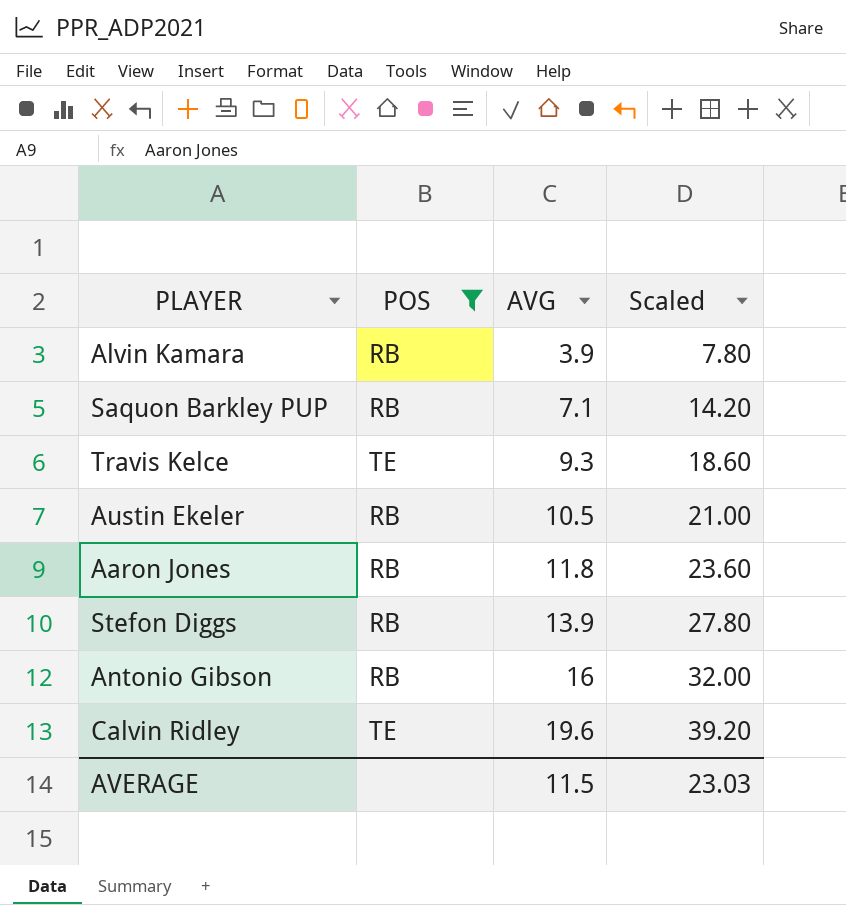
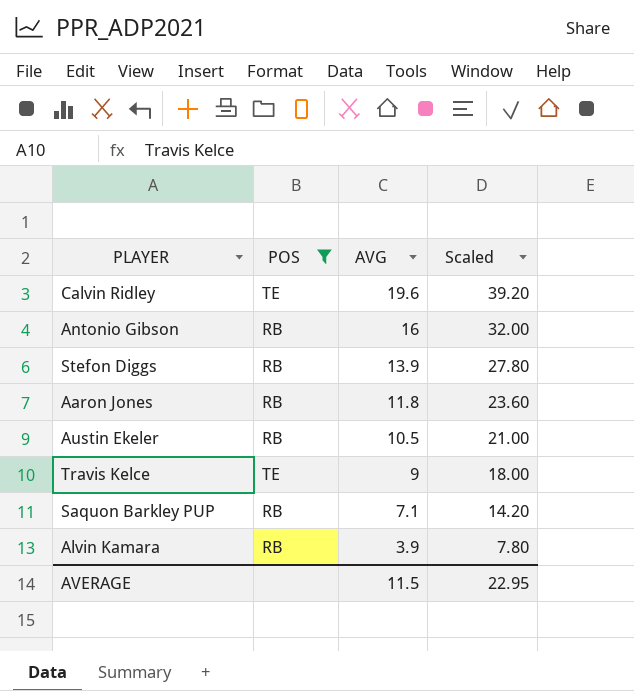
row order: AVG ascending -> AVG descending
Travis Kelce | AVG: 9.3 -> 9
Travis Kelce | Scaled: 18.60 -> 18.00
AVERAGE | Scaled: 23.03 -> 22.95

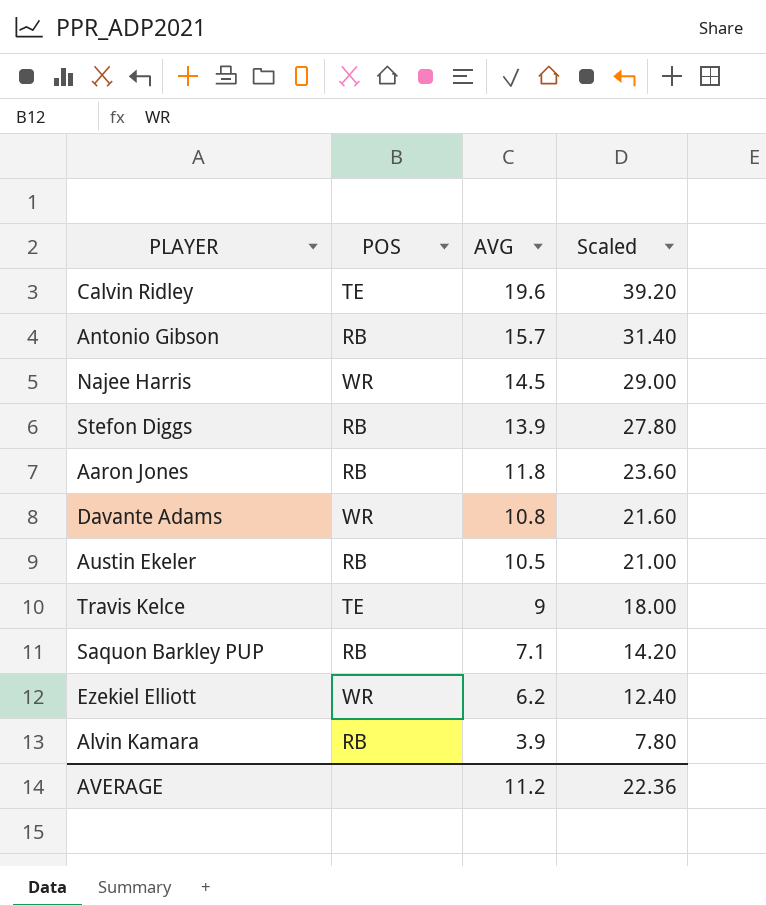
filter: POS != WR -> none
Antonio Gibson | AVG: 16 -> 15.7
Antonio Gibson | Scaled: 32.00 -> 31.40
AVERAGE | AVG: 11.5 -> 11.2
AVERAGE | Scaled: 22.95 -> 22.36

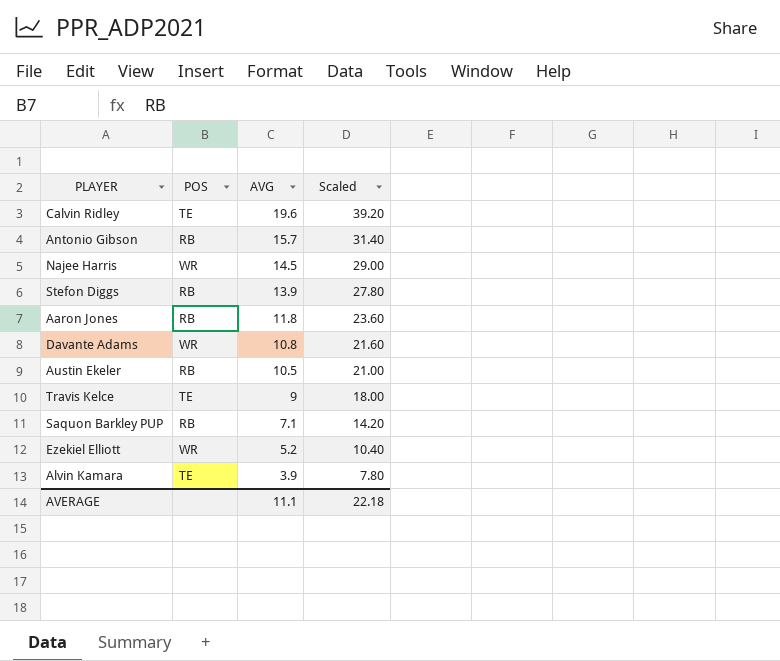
Ezekiel Elliott | AVG: 6.2 -> 5.2
Ezekiel Elliott | Scaled: 12.40 -> 10.40
Alvin Kamara | POS: RB -> TE
AVERAGE | AVG: 11.2 -> 11.1
AVERAGE | Scaled: 22.36 -> 22.18

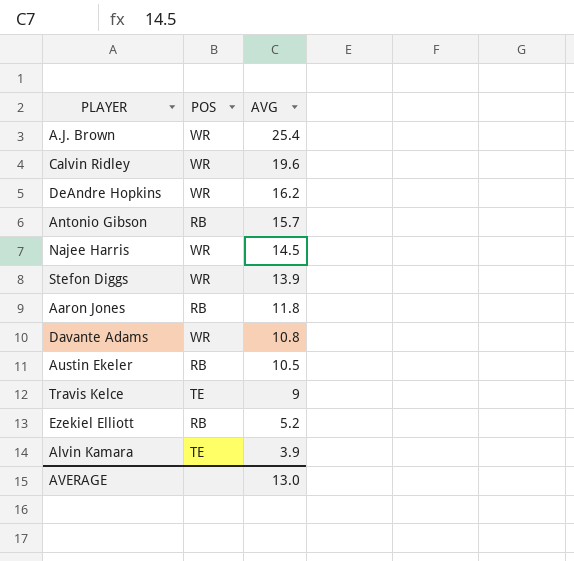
column Scaled | formula: [AVG] * 2 -> none
row Saquon Barkley PUP: RB | 7.1 | 14.20 -> none
row A.J. Brown: none -> WR | 25.4
Calvin Ridley | POS: TE -> WR
row DeAndre Hopkins: none -> WR | 16.2
Stefon Diggs | POS: RB -> WR
Ezekiel Elliott | POS: WR -> RB
AVERAGE | AVG: 11.1 -> 13.0

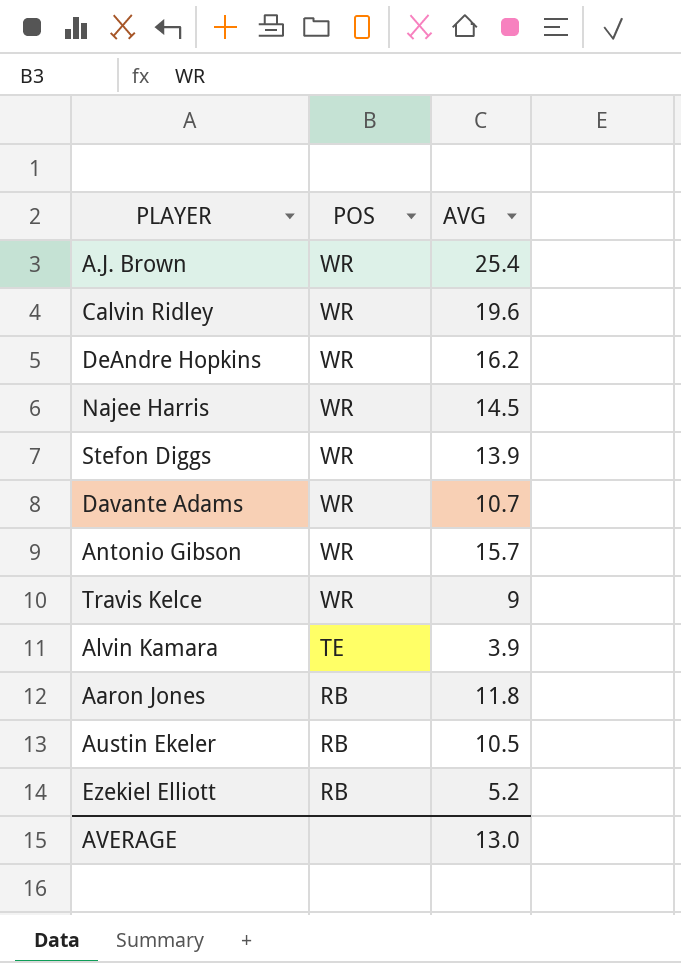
row order: AVG descending -> POS descending
Davante Adams | AVG: 10.8 -> 10.7
Antonio Gibson | POS: RB -> WR
Travis Kelce | POS: TE -> WR

